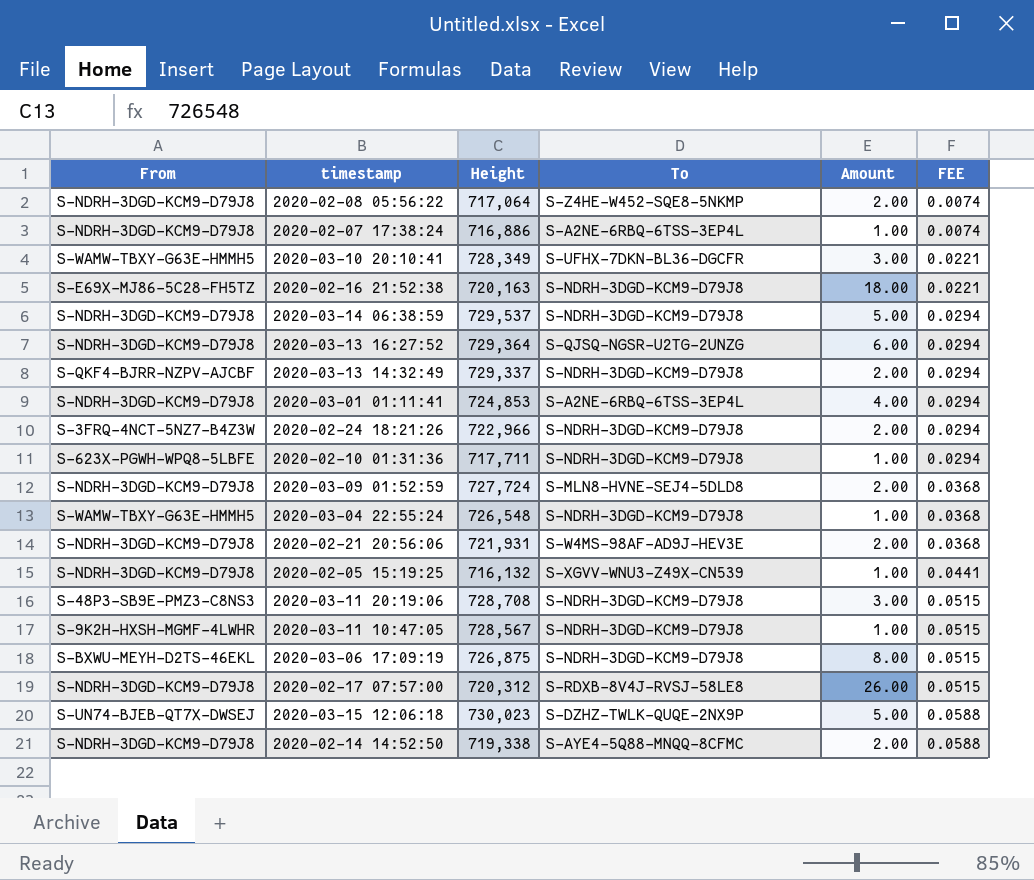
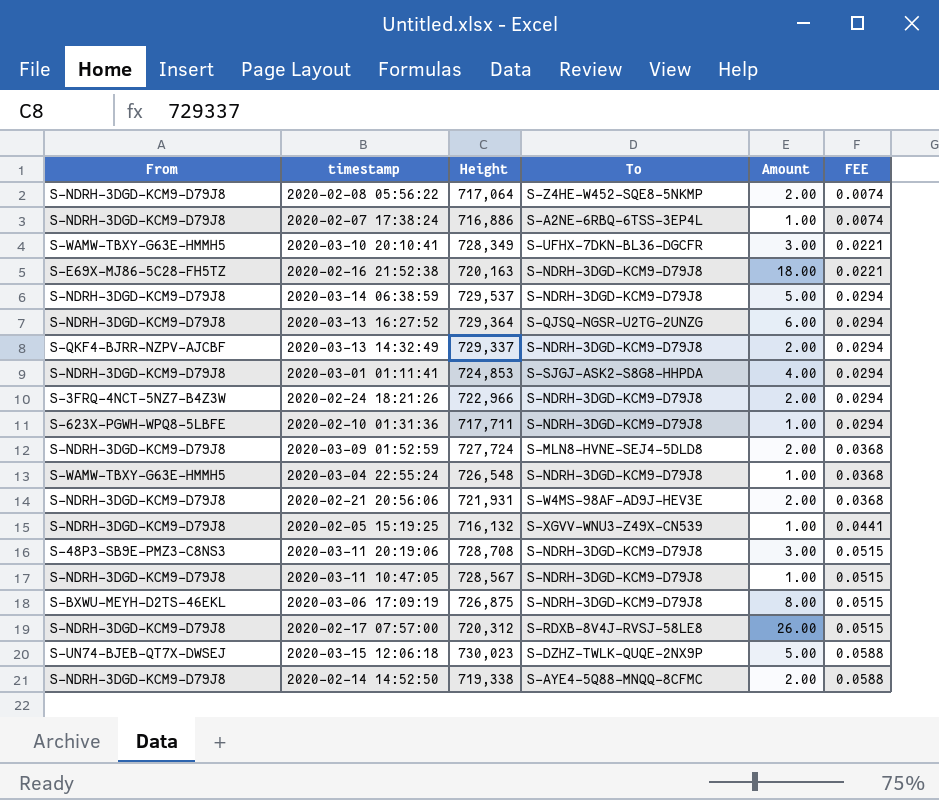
2020-03-01 01:11:41 | To: S-A2NE-6RBQ-6TSS-3EP4L -> S-SJGJ-ASK2-S8G8-HHPDA
2020-03-11 10:47:05 | From: S-9K2H-HXSH-MGMF-4LWHR -> S-NDRH-3DGD-KCM9-D79J8

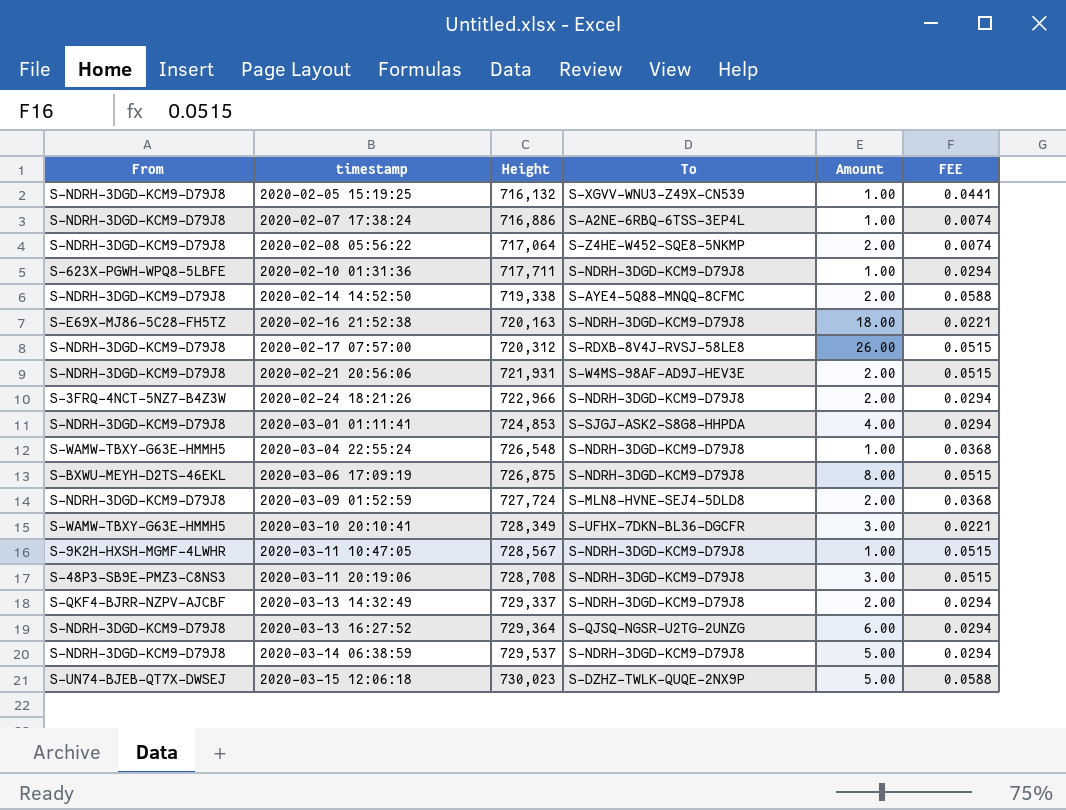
row order: FEE ascending -> timestamp ascending
2020-02-21 20:56:06 | FEE: 0.0368 -> 0.0515
2020-03-11 10:47:05 | From: S-NDRH-3DGD-KCM9-D79J8 -> S-9K2H-HXSH-MGMF-4LWHR

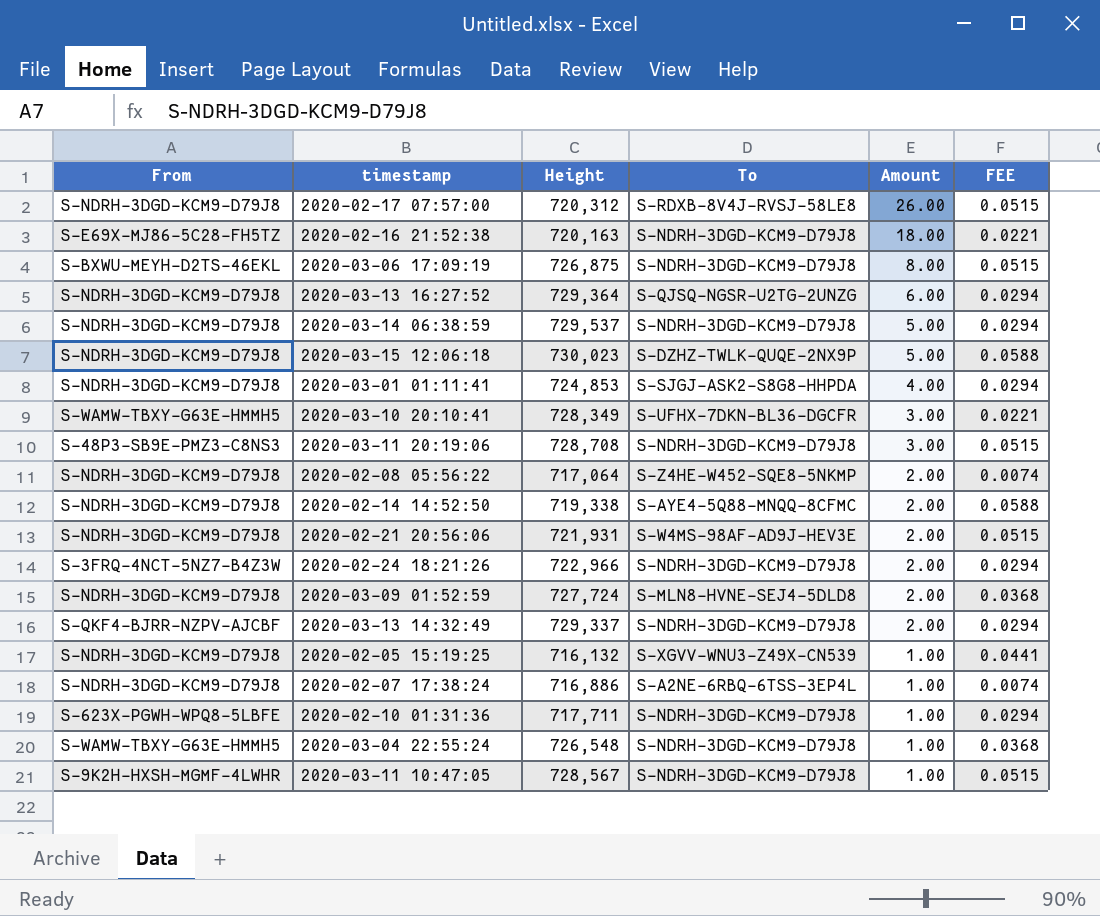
row order: timestamp ascending -> Amount descending
2020-03-15 12:06:18 | From: S-UN74-BJEB-QT7X-DWSEJ -> S-NDRH-3DGD-KCM9-D79J8

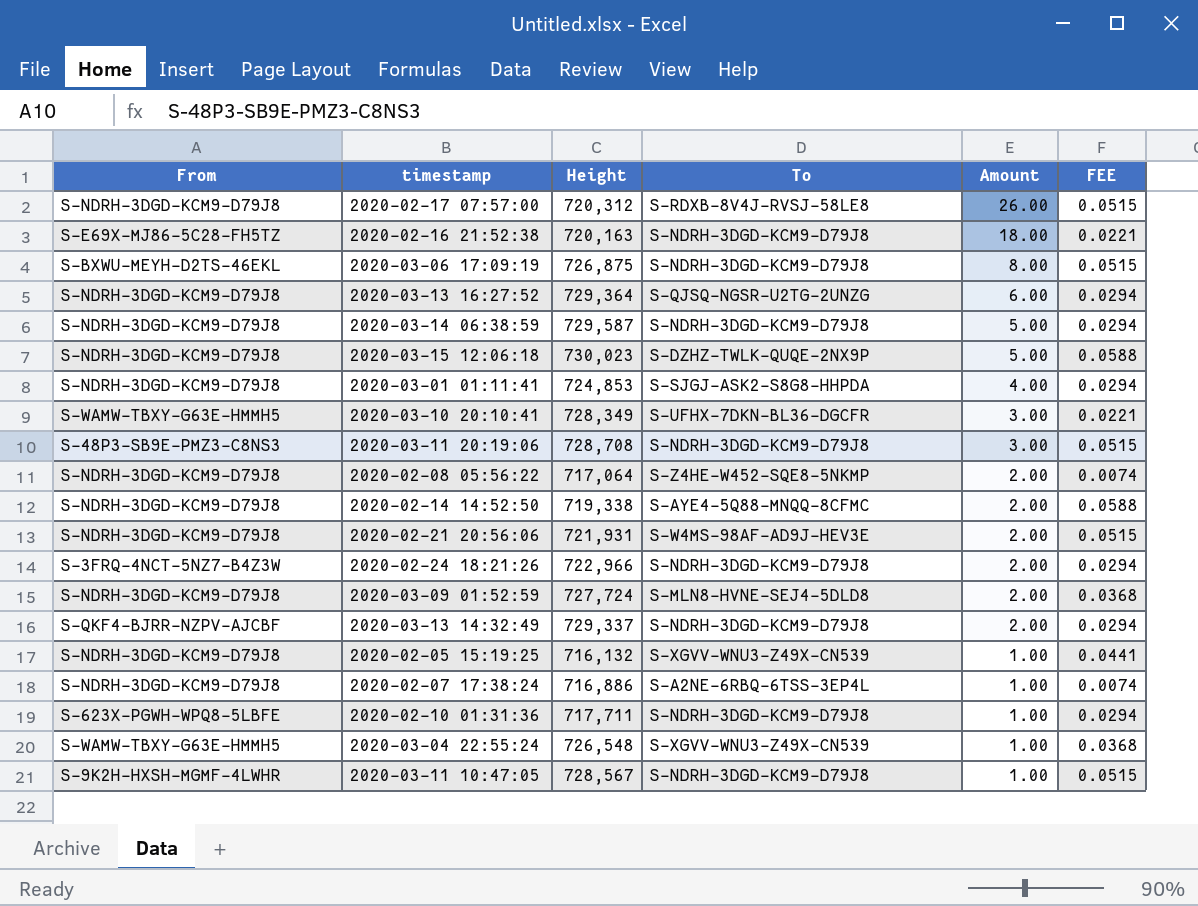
2020-03-14 06:38:59 | Height: 729,537 -> 729,587
2020-03-04 22:55:24 | To: S-NDRH-3DGD-KCM9-D79J8 -> S-XGVV-WNU3-Z49X-CN539

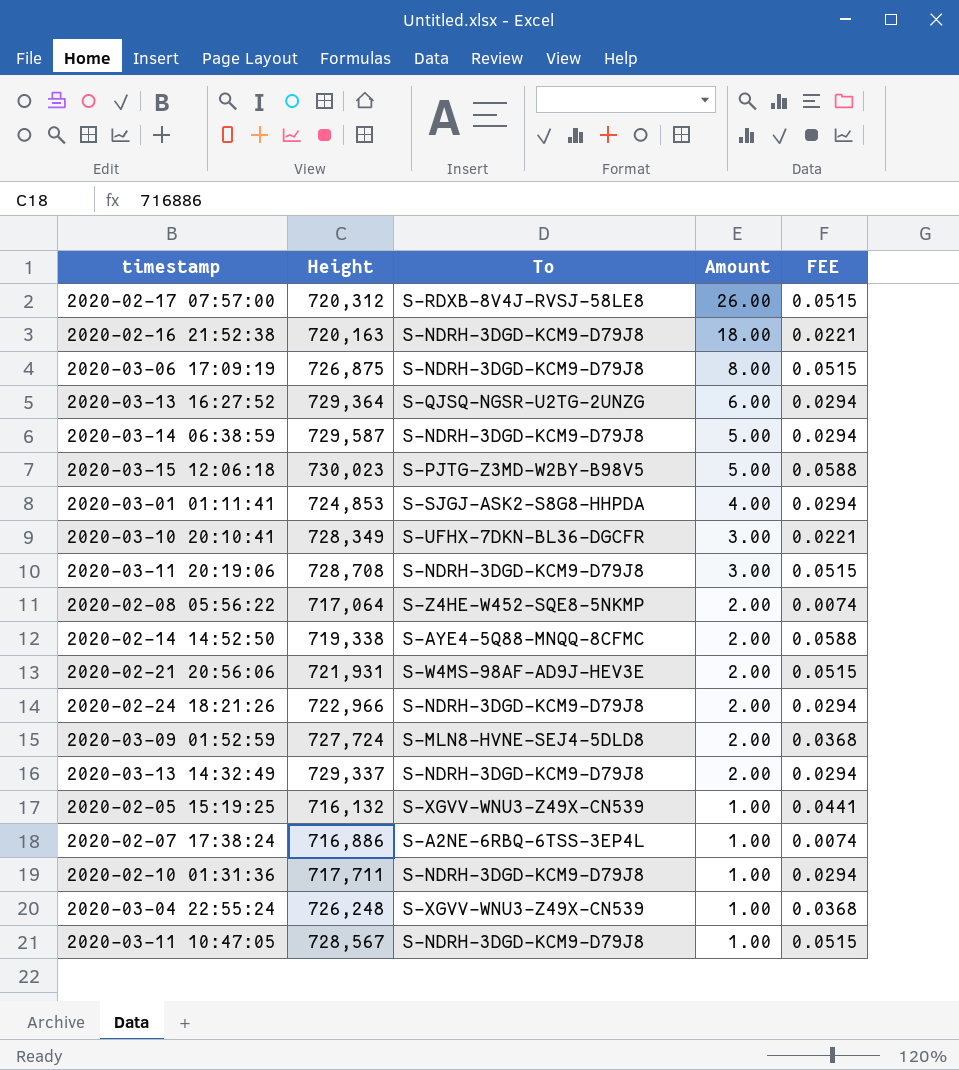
column From | position: 1 -> none
2020-03-15 12:06:18 | To: S-DZHZ-TWLK-QUQE-2NX9P -> S-PJTG-Z3MD-W2BY-B98V5
2020-03-04 22:55:24 | Height: 726,548 -> 726,248

